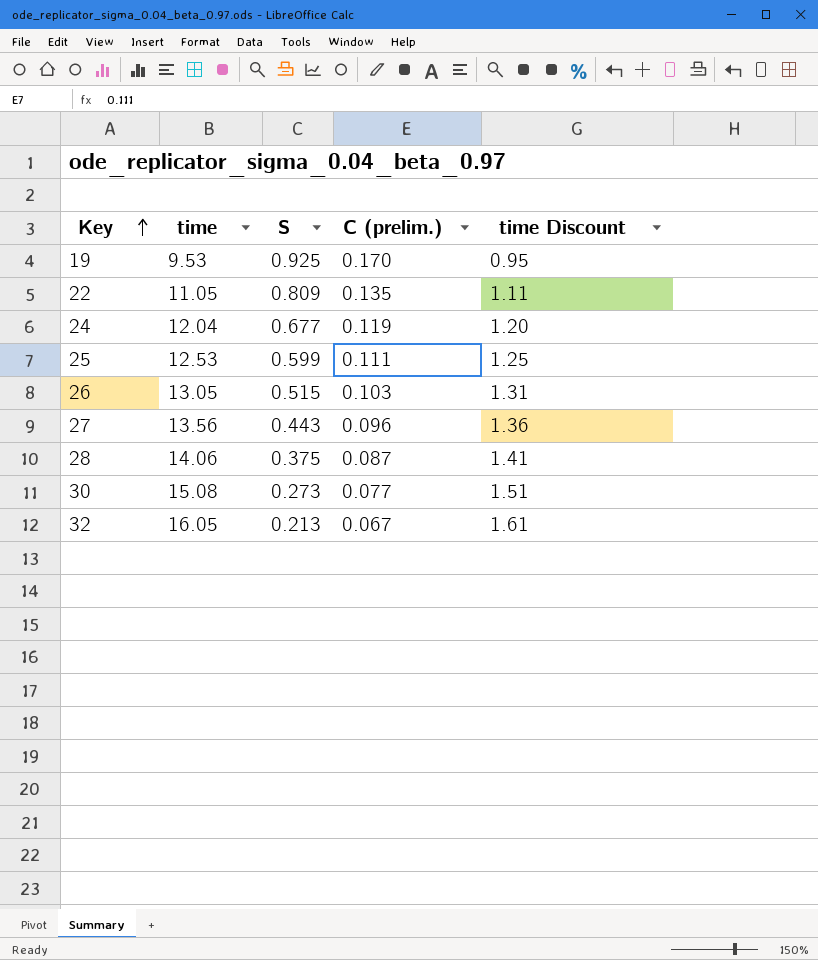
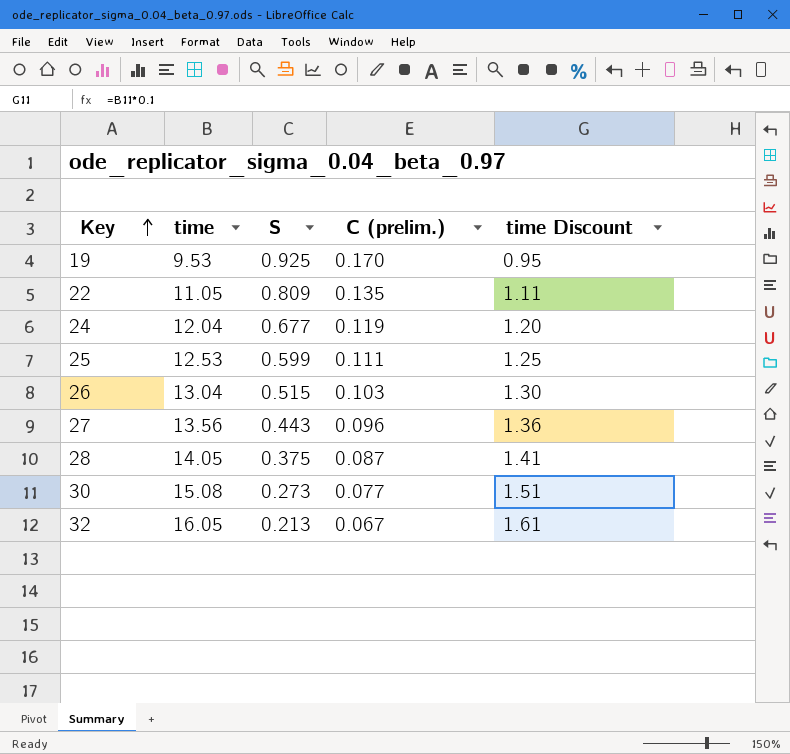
26 | time: 13.05 -> 13.04
26 | time Discount: 1.31 -> 1.30
28 | time: 14.06 -> 14.05

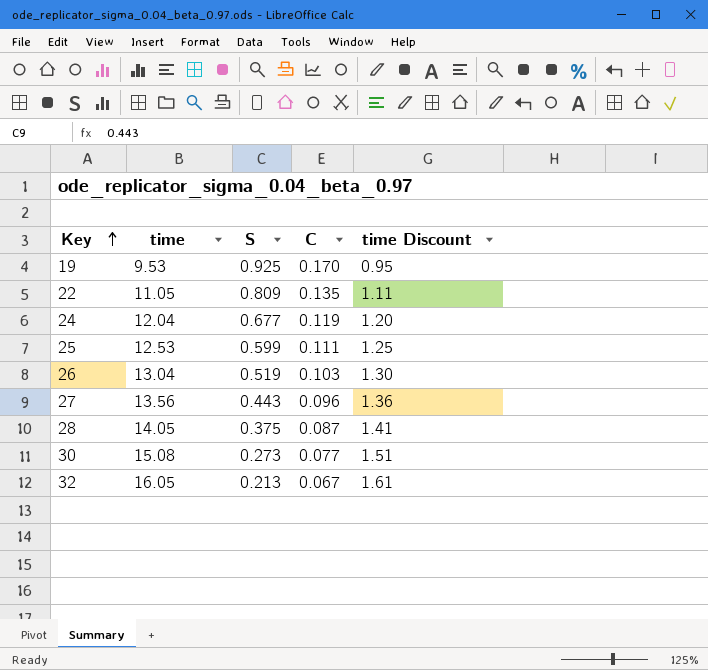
column name: C (prelim.) -> C
26 | S: 0.515 -> 0.519

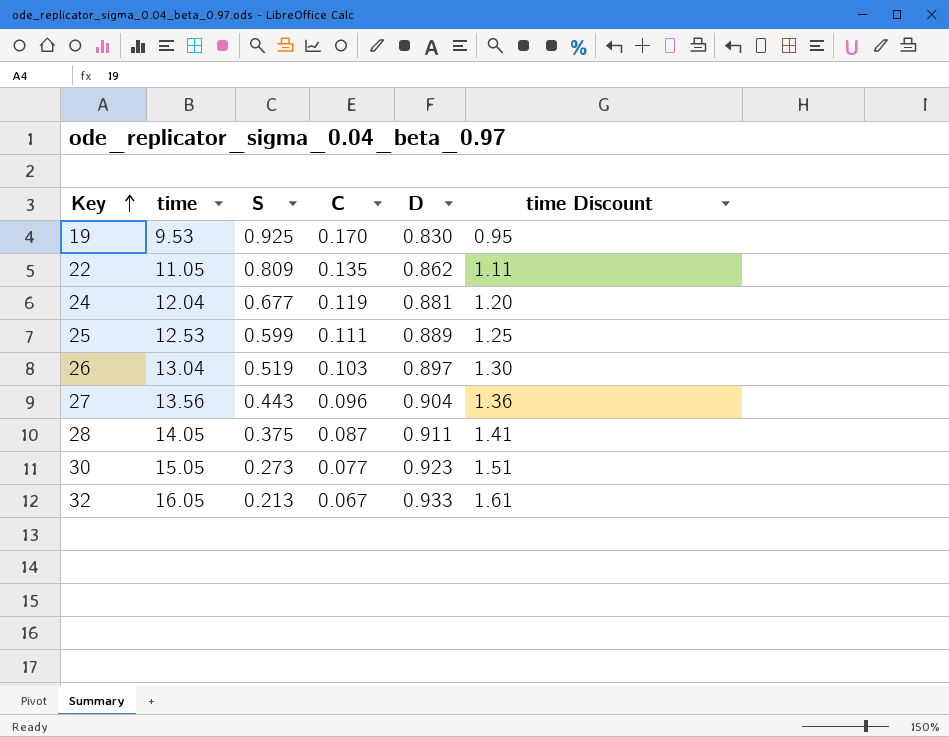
column D | position: none -> 5
30 | time: 15.08 -> 15.05

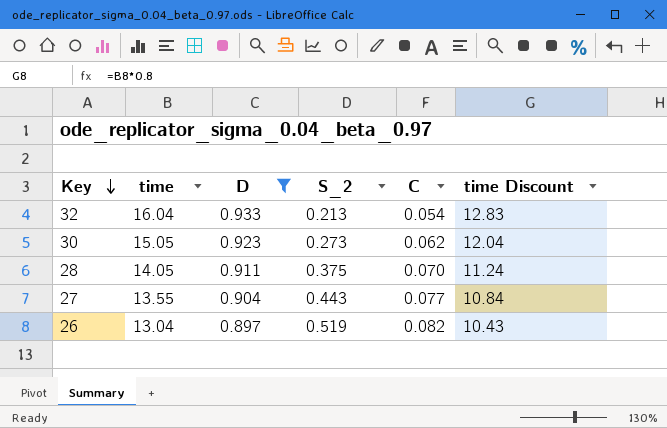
filter: none -> D >= 0.897
row order: Key ascending -> Key descending
column D | position: 5 -> 3
column name: S -> S_2
column time Discount | formula: [time] * 0.1 -> [time] * 0.8
32 | time: 16.05 -> 16.04
32 | C: 0.067 -> 0.054
30 | C: 0.077 -> 0.062
28 | C: 0.087 -> 0.070
27 | time: 13.56 -> 13.55
27 | C: 0.096 -> 0.077
26 | C: 0.103 -> 0.082

